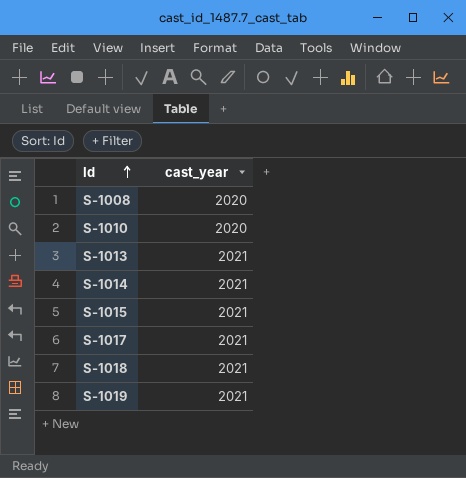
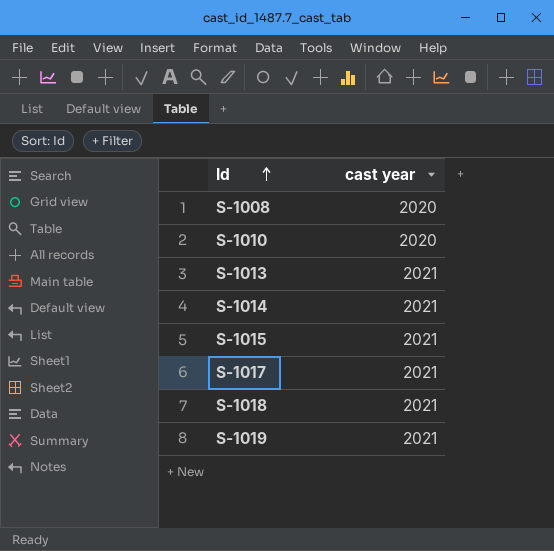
column name: cast_year -> cast year

